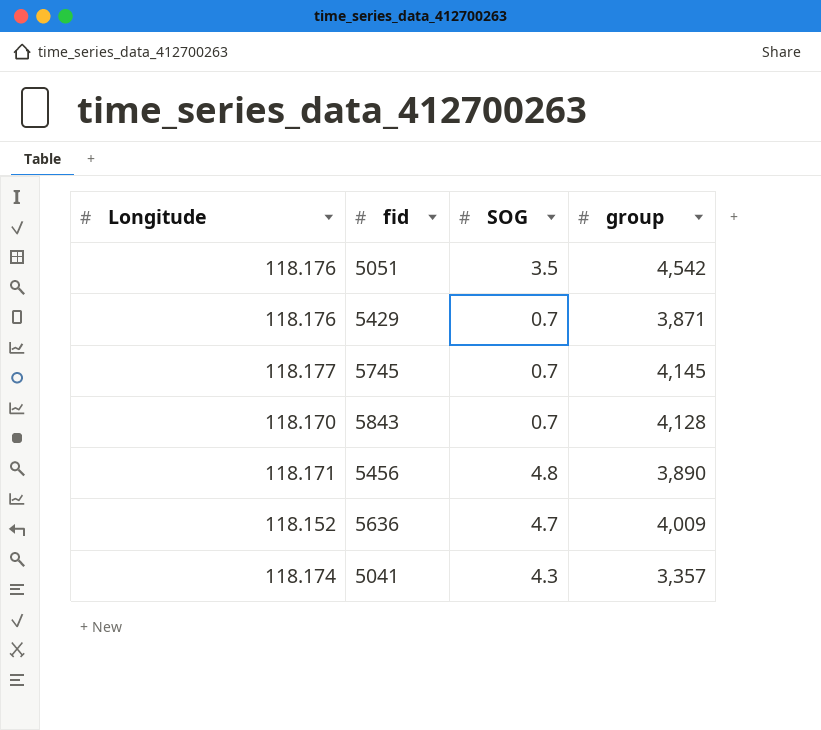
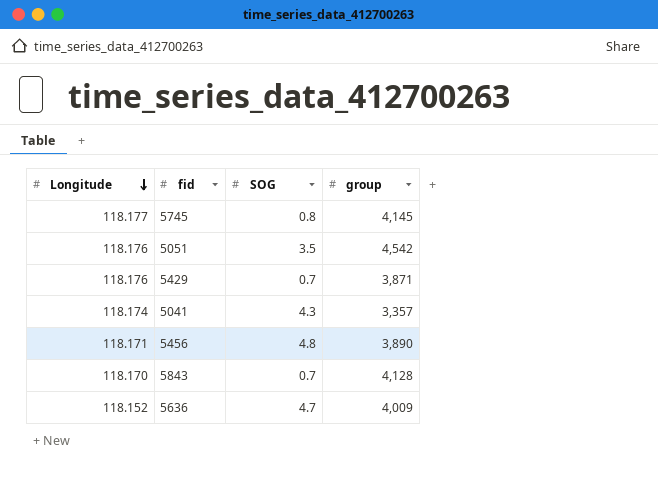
row order: none -> Longitude descending
5745 | SOG: 0.7 -> 0.8

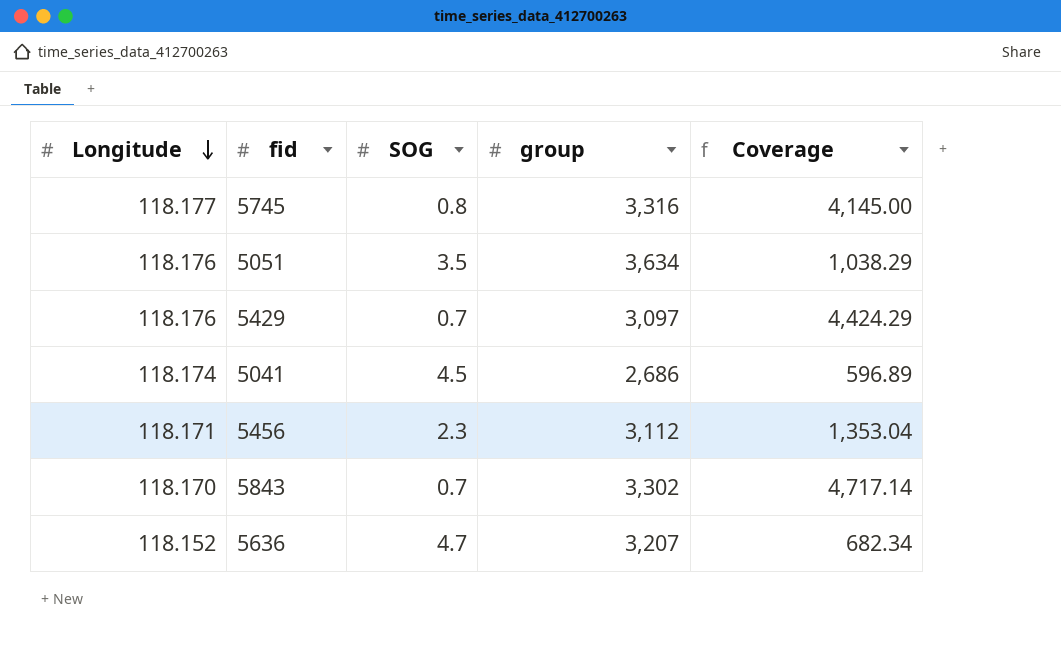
column Coverage | formula: none -> [group] / [SOG]
5745 | group: 4,145 -> 3,316
5051 | group: 4,542 -> 3,634
5429 | group: 3,871 -> 3,097
5041 | SOG: 4.3 -> 4.5
5041 | group: 3,357 -> 2,686
5456 | SOG: 4.8 -> 2.3
5456 | group: 3,890 -> 3,112
5843 | group: 4,128 -> 3,302
5636 | group: 4,009 -> 3,207

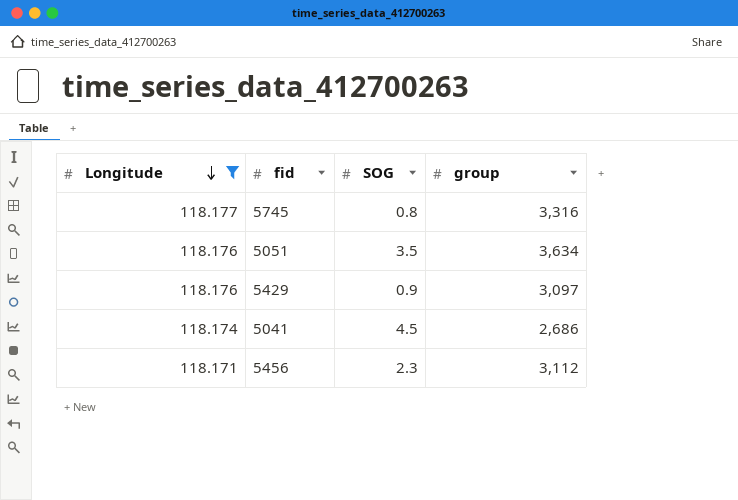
filter: none -> Longitude >= 118.171
column Coverage | formula: [group] / [SOG] -> none
5429 | SOG: 0.7 -> 0.9

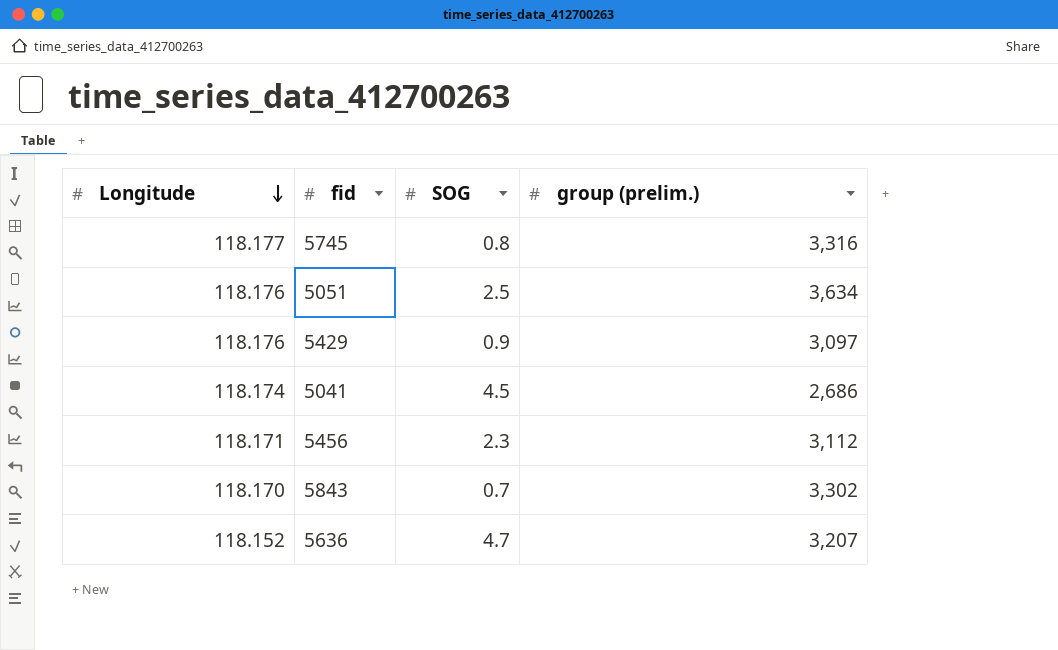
filter: Longitude >= 118.171 -> none
column name: group -> group (prelim.)
5051 | SOG: 3.5 -> 2.5

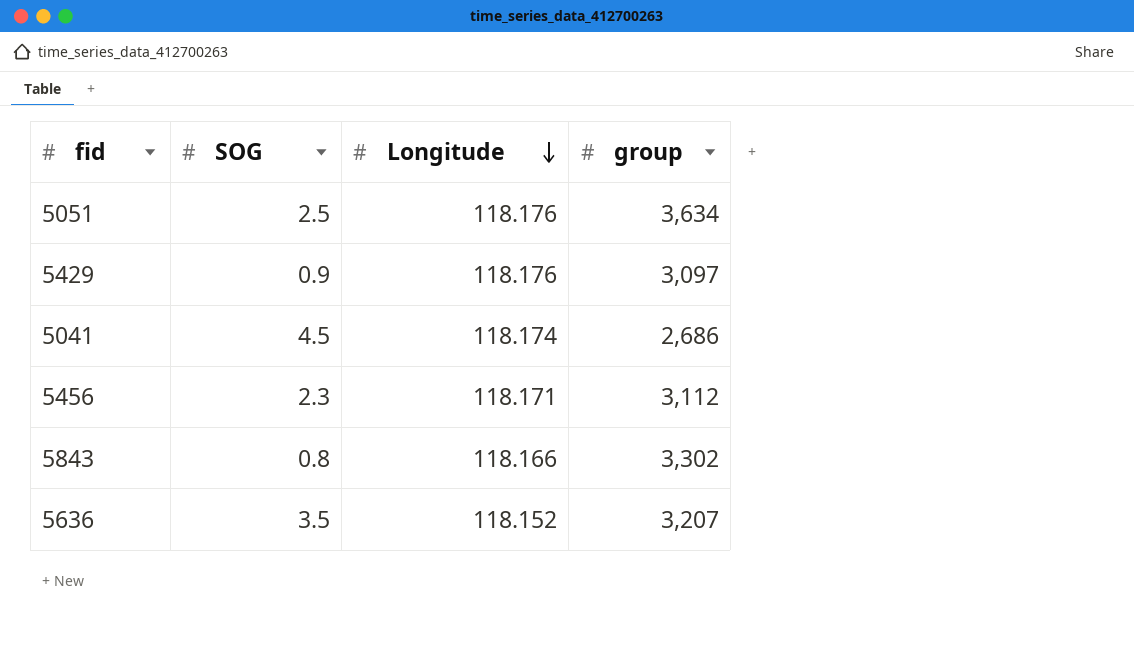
column Longitude | position: 1 -> 3
column name: group (prelim.) -> group
row 5745: 118.177 | 0.8 | 3,316 -> none
5843 | SOG: 0.7 -> 0.8
5843 | Longitude: 118.170 -> 118.166
5636 | SOG: 4.7 -> 3.5

